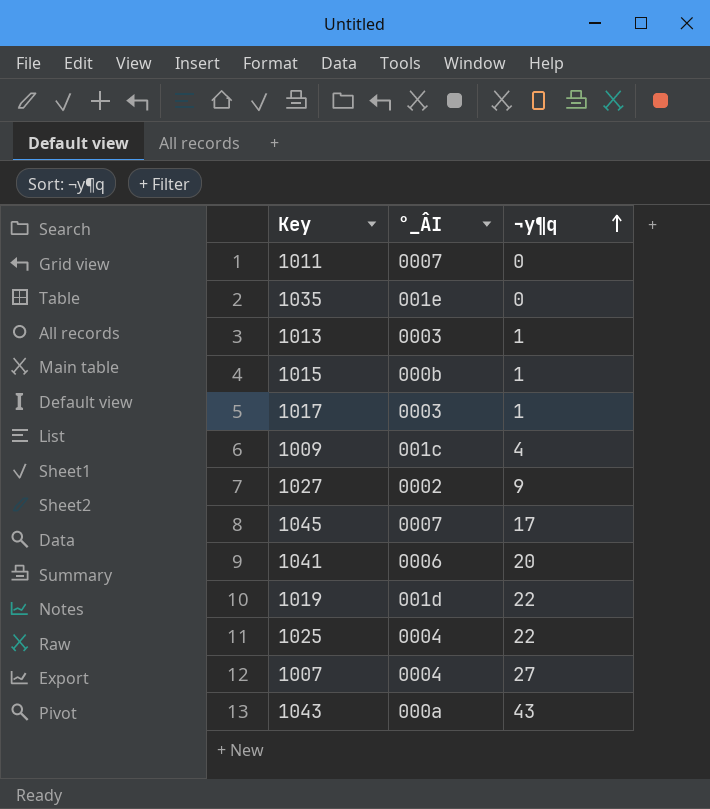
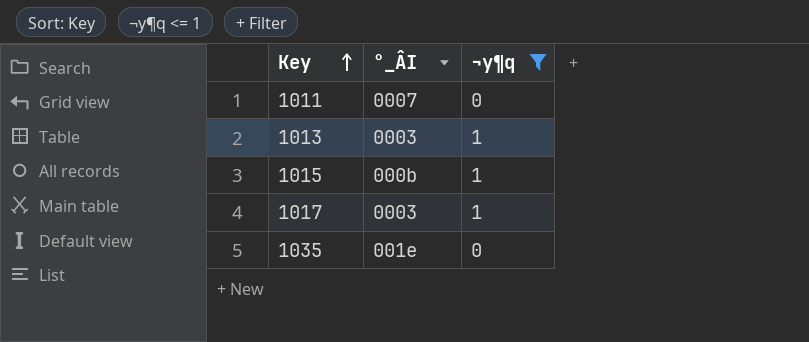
filter: none -> ¬y¶q <= 1
row order: ¬y¶q ascending -> Key ascending

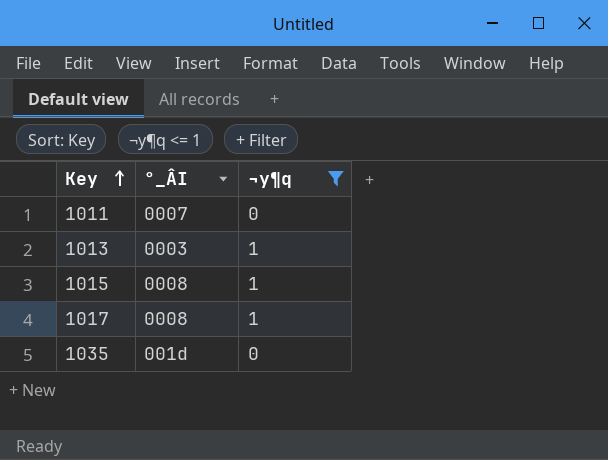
1015 | °_ÂI: 000b -> 0008
1017 | °_ÂI: 0003 -> 0008
1035 | °_ÂI: 001e -> 001d

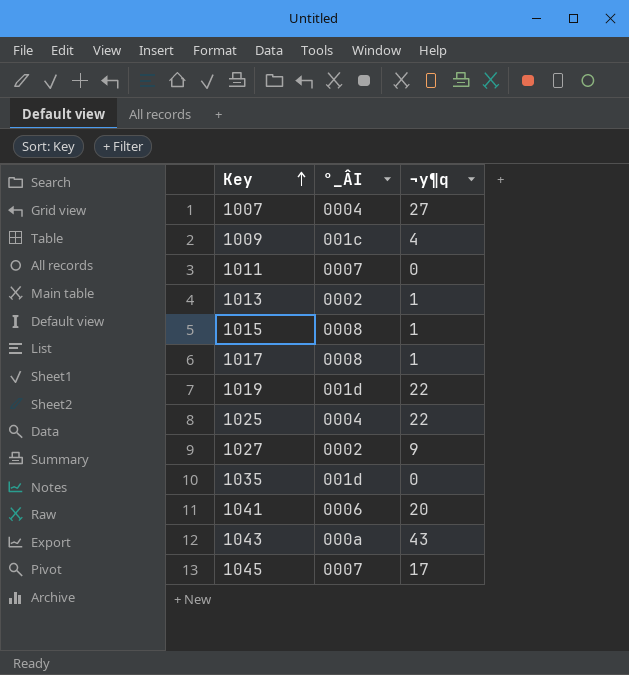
filter: ¬y¶q <= 1 -> none
1013 | °_ÂI: 0003 -> 0002

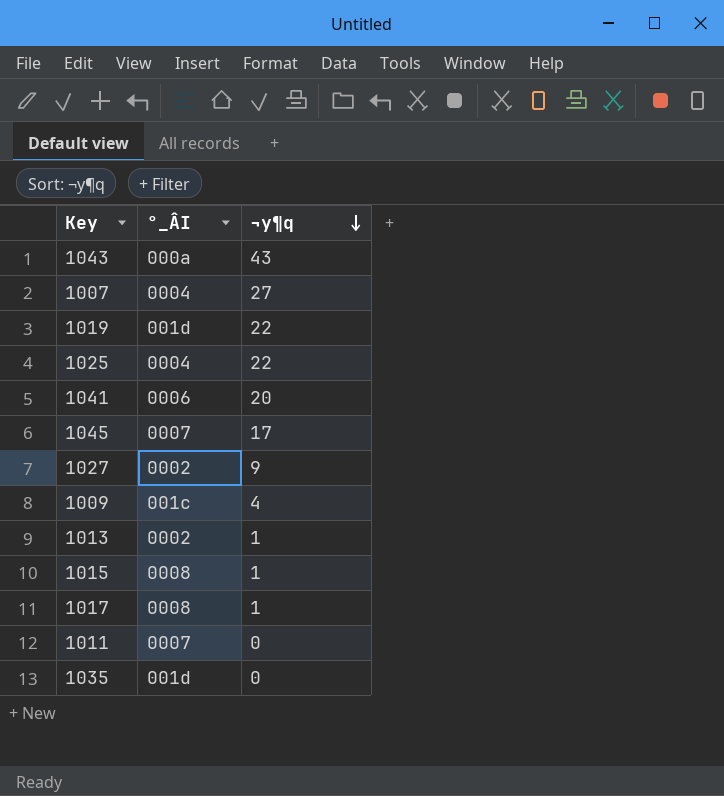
row order: Key ascending -> ¬y¶q descending

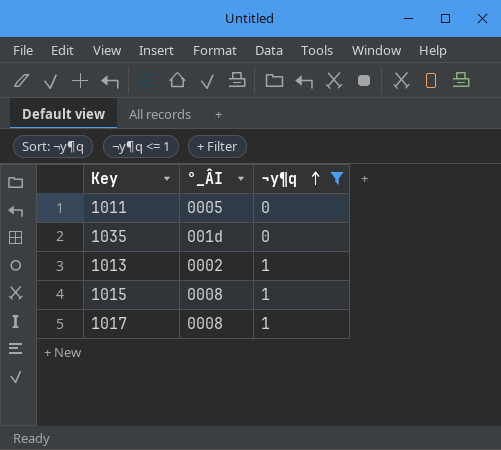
filter: none -> ¬y¶q <= 1
row order: ¬y¶q descending -> ¬y¶q ascending
1011 | °_ÂI: 0007 -> 0005

